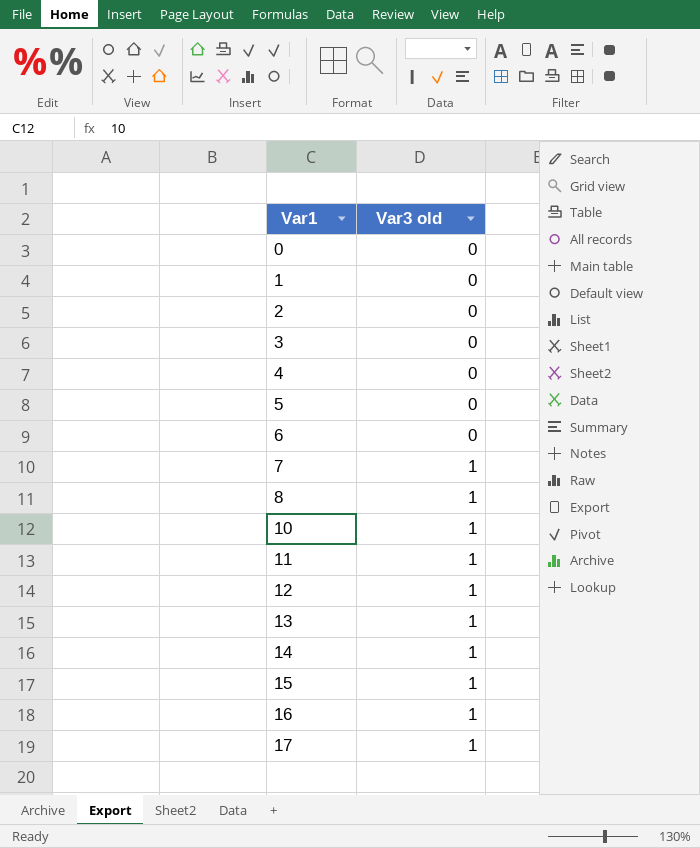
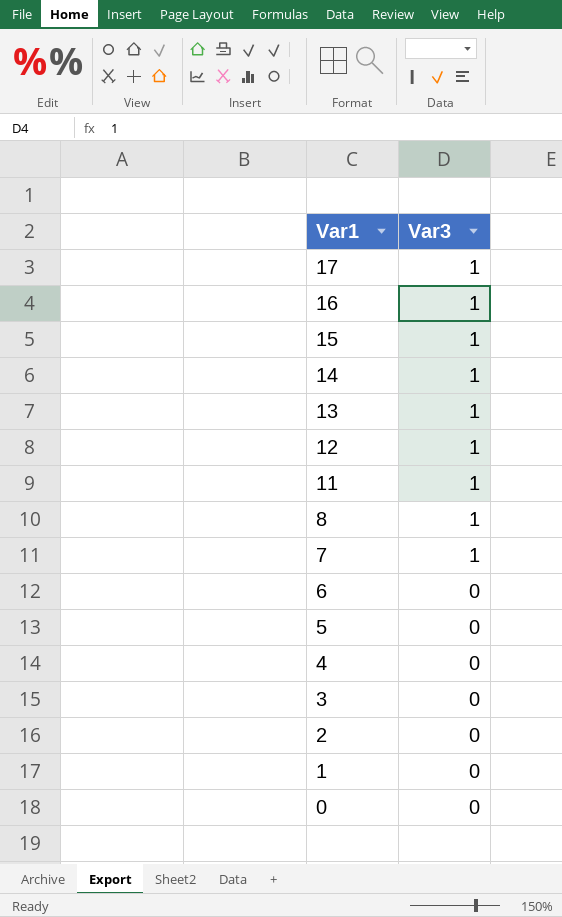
row order: Var1 ascending -> Var1 descending
column name: Var3 old -> Var3
row 10: 1 -> none

